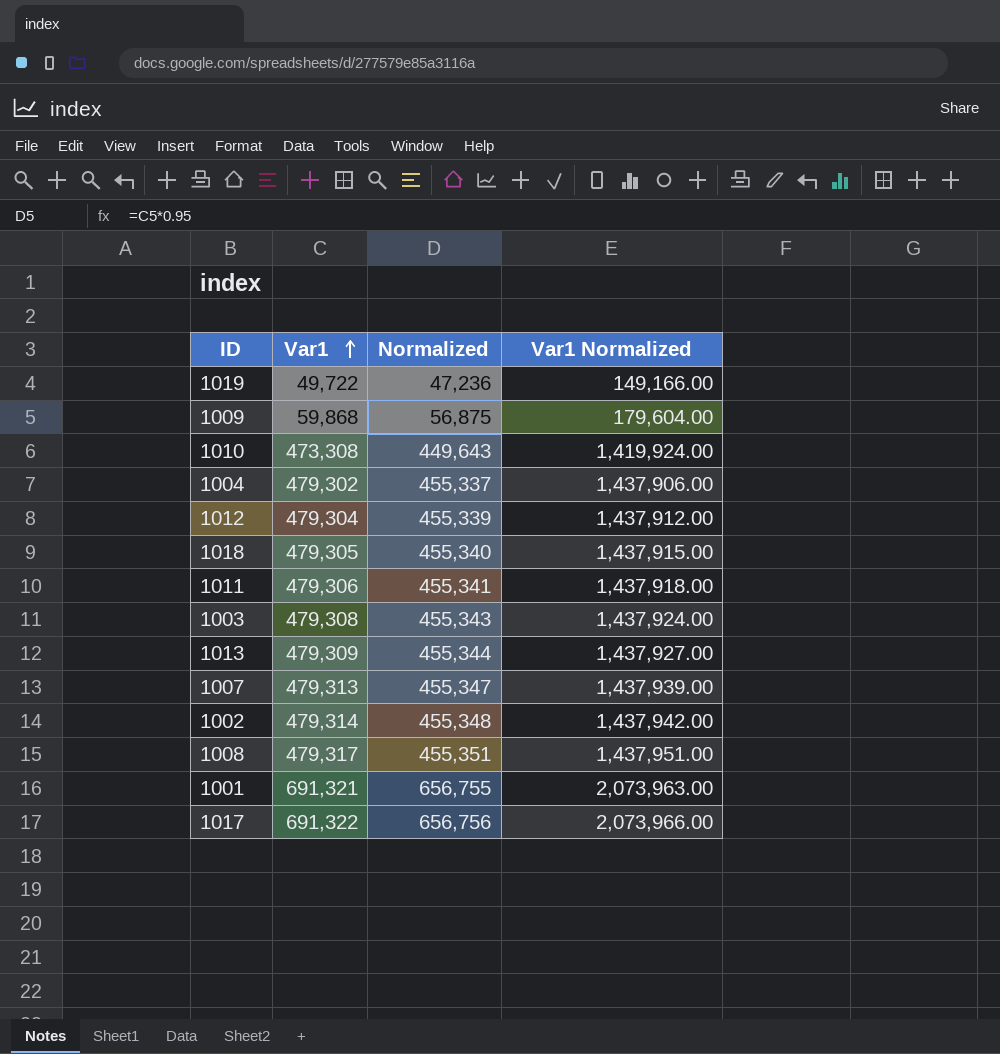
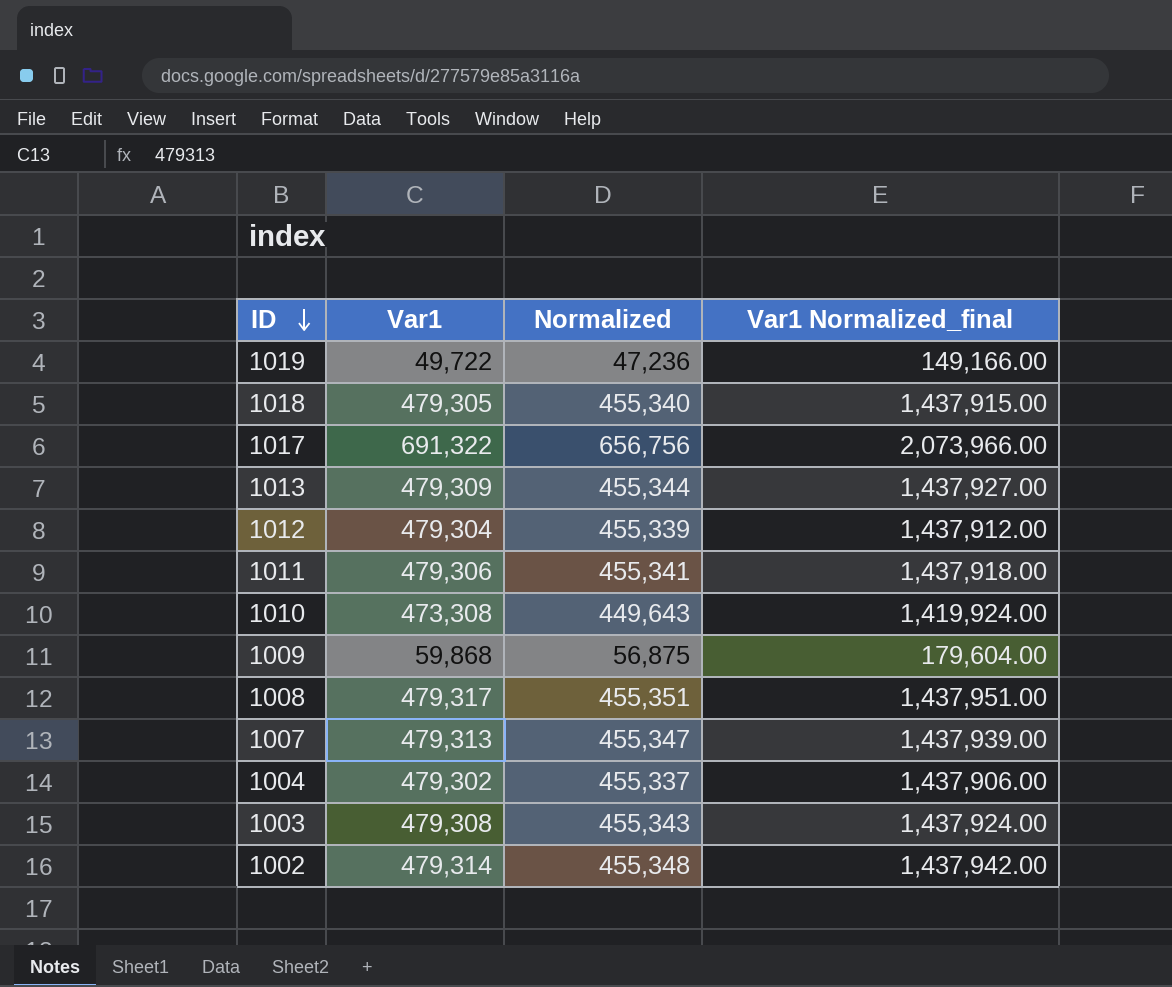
row order: Var1 ascending -> ID descending
column name: Var1 Normalized -> Var1 Normalized_final
row 1001: 691,321 | 656,755 | 2,073,963.00 -> none

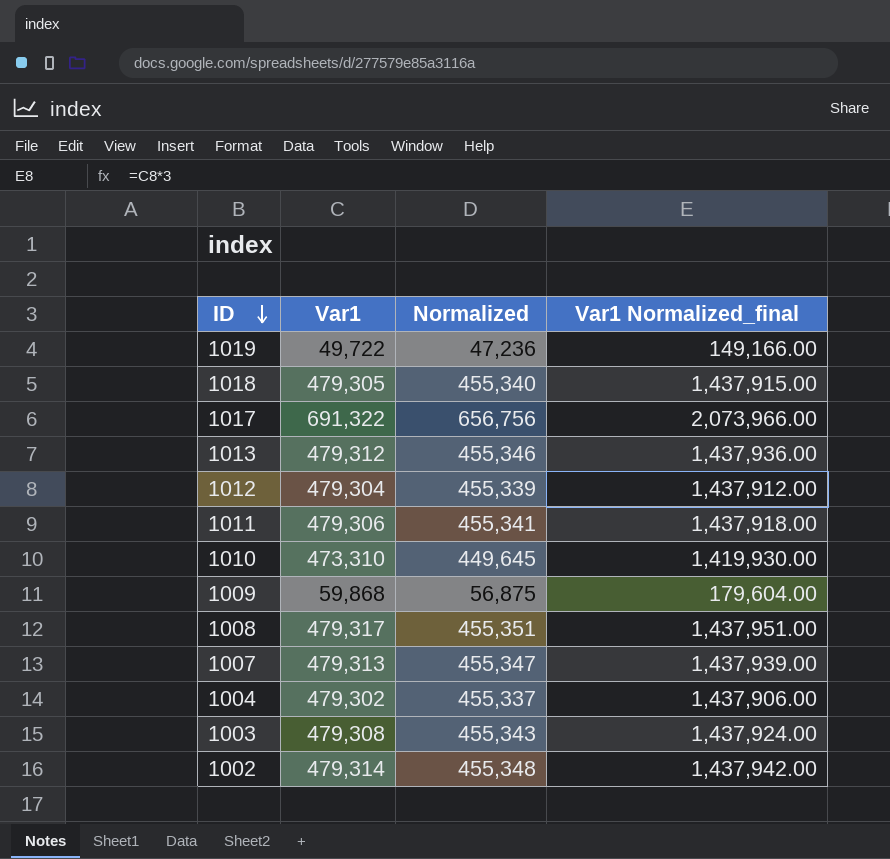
1013 | Var1: 479,309 -> 479,312
1013 | Normalized: 455,344 -> 455,346
1013 | Var1 Normalized_final: 1,437,927.00 -> 1,437,936.00
1010 | Var1: 473,308 -> 473,310
1010 | Normalized: 449,643 -> 449,645
1010 | Var1 Normalized_final: 1,419,924.00 -> 1,419,930.00

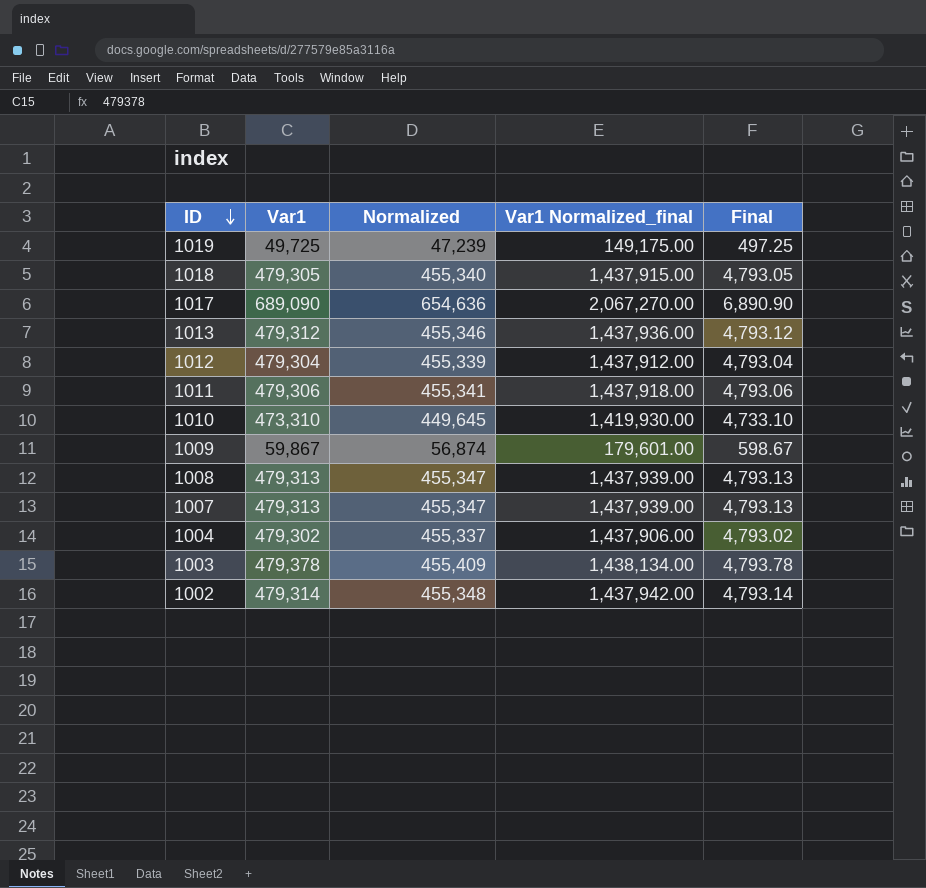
column Final | formula: none -> [Var1] * 0.01
1019 | Var1: 49,722 -> 49,725
1019 | Normalized: 47,236 -> 47,239
1019 | Var1 Normalized_final: 149,166.00 -> 149,175.00
1017 | Var1: 691,322 -> 689,090
1017 | Normalized: 656,756 -> 654,636
1017 | Var1 Normalized_final: 2,073,966.00 -> 2,067,270.00
1009 | Var1: 59,868 -> 59,867
1009 | Normalized: 56,875 -> 56,874
1009 | Var1 Normalized_final: 179,604.00 -> 179,601.00
1008 | Var1: 479,317 -> 479,313
1008 | Normalized: 455,351 -> 455,347
1008 | Var1 Normalized_final: 1,437,951.00 -> 1,437,939.00
1003 | Var1: 479,308 -> 479,378
1003 | Normalized: 455,343 -> 455,409
1003 | Var1 Normalized_final: 1,437,924.00 -> 1,438,134.00

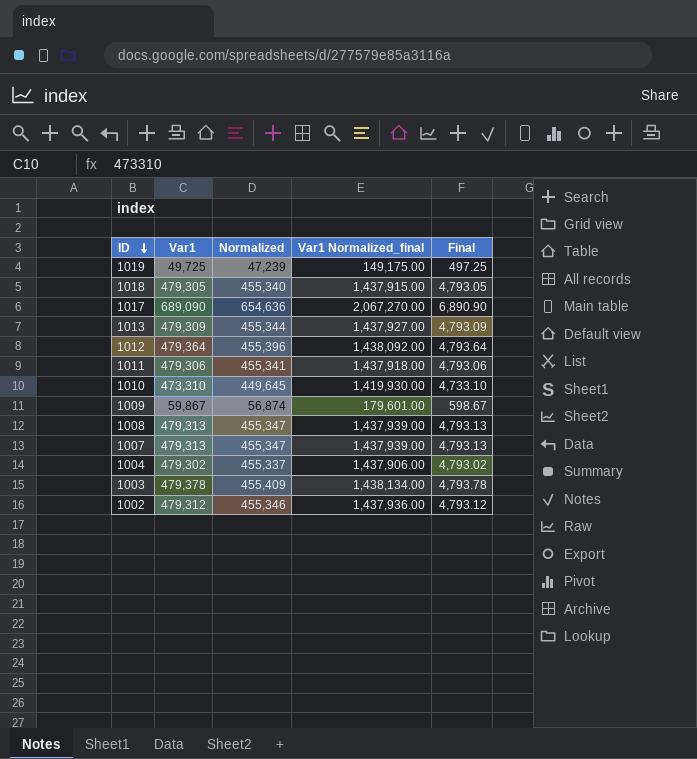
1013 | Var1: 479,312 -> 479,309
1013 | Normalized: 455,346 -> 455,344
1013 | Var1 Normalized_final: 1,437,936.00 -> 1,437,927.00
1013 | Final: 4,793.12 -> 4,793.09
1012 | Var1: 479,304 -> 479,364
1012 | Normalized: 455,339 -> 455,396
1012 | Var1 Normalized_final: 1,437,912.00 -> 1,438,092.00
1012 | Final: 4,793.04 -> 4,793.64
1002 | Var1: 479,314 -> 479,312
1002 | Normalized: 455,348 -> 455,346
1002 | Var1 Normalized_final: 1,437,942.00 -> 1,437,936.00
1002 | Final: 4,793.14 -> 4,793.12

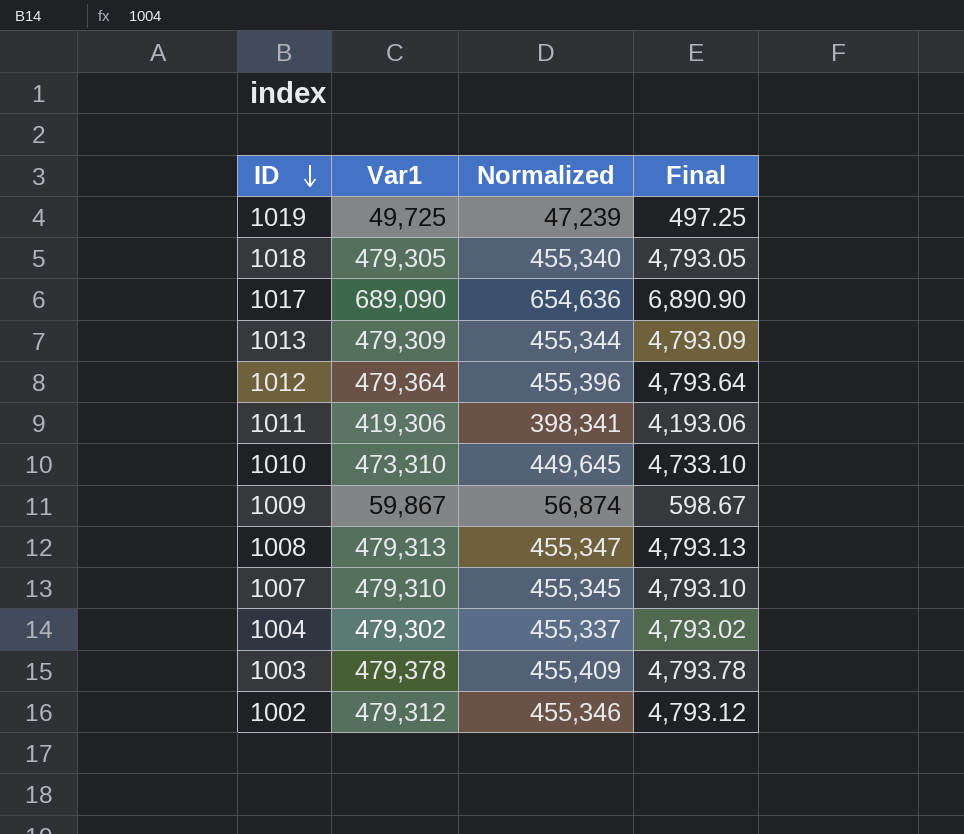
column Var1 Normalized_final | formula: [Var1] * 3 -> none
1011 | Var1: 479,306 -> 419,306
1011 | Normalized: 455,341 -> 398,341
1011 | Final: 4,793.06 -> 4,193.06
1007 | Var1: 479,313 -> 479,310
1007 | Normalized: 455,347 -> 455,345
1007 | Final: 4,793.13 -> 4,793.10

